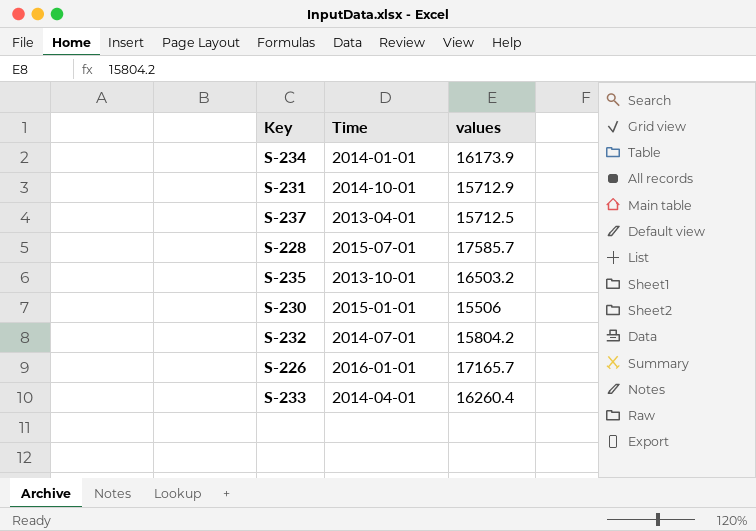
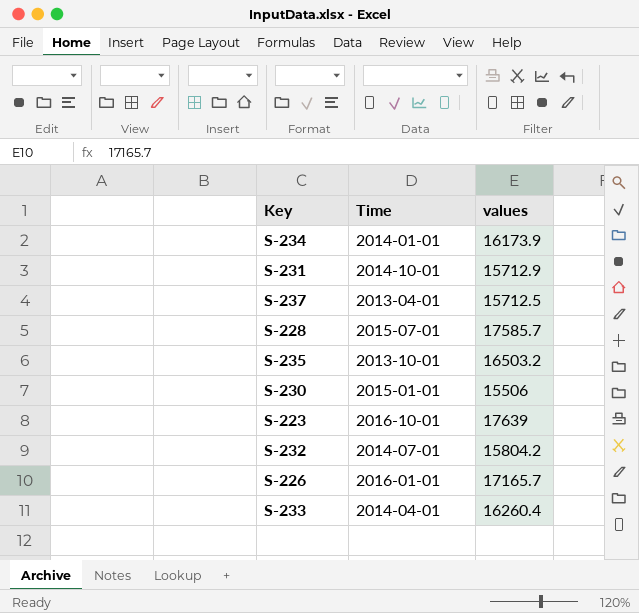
row S-223: none -> 2016-10-01 | 17639

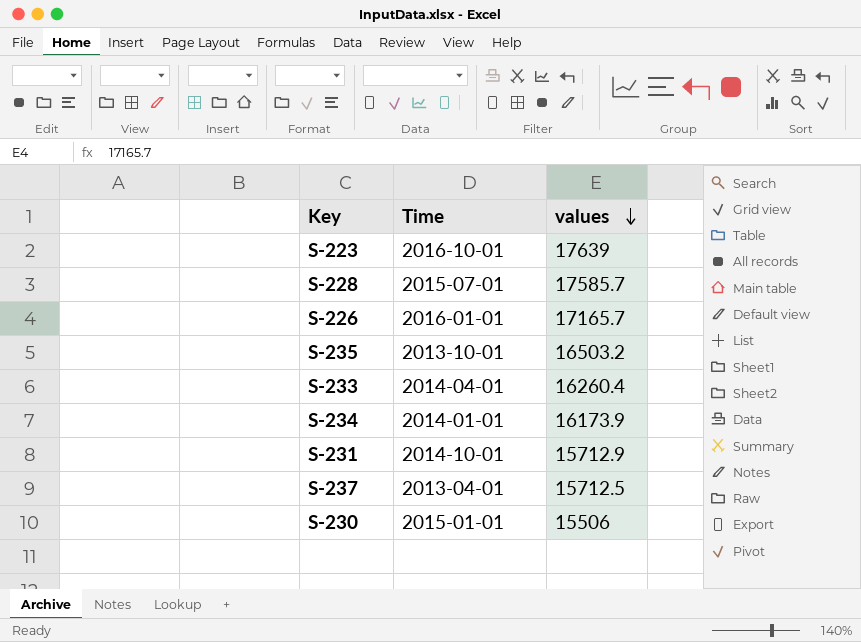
row order: none -> values descending
row S-232: 2014-07-01 | 15804.2 -> none

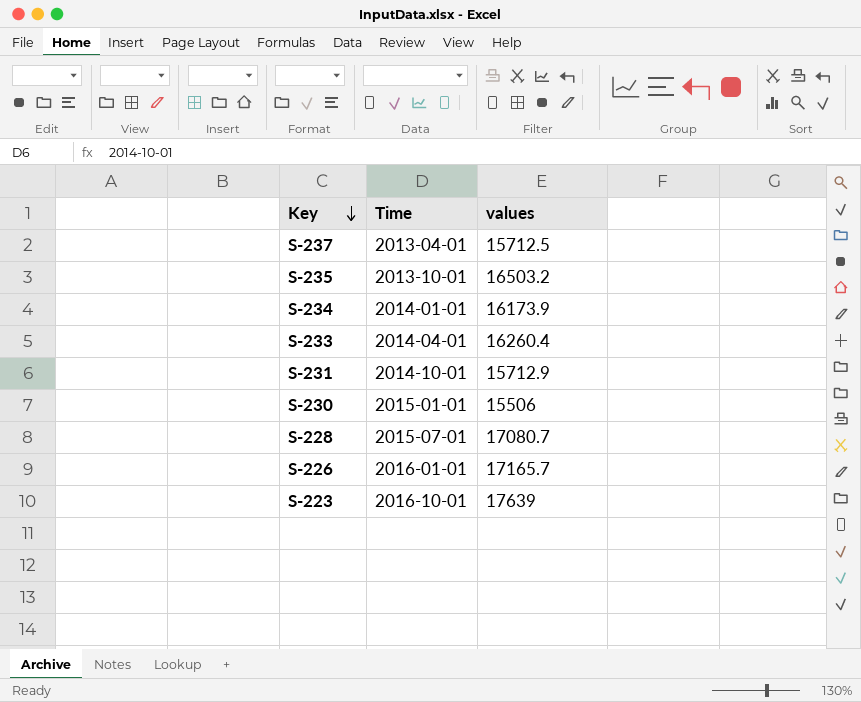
row order: values descending -> Key descending
S-228 | values: 17585.7 -> 17080.7

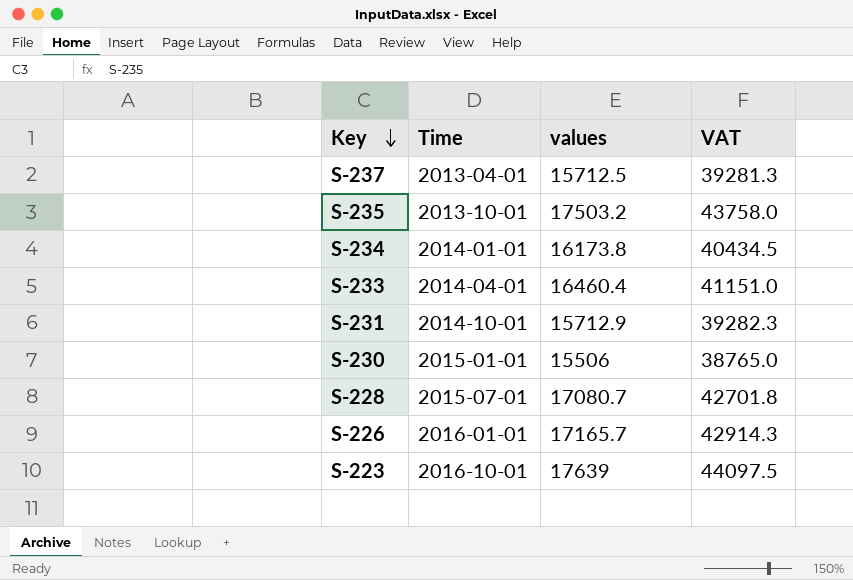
column VAT | formula: none -> [values] * 2.5
S-235 | values: 16503.2 -> 17503.2
S-234 | values: 16173.9 -> 16173.8
S-233 | values: 16260.4 -> 16460.4

